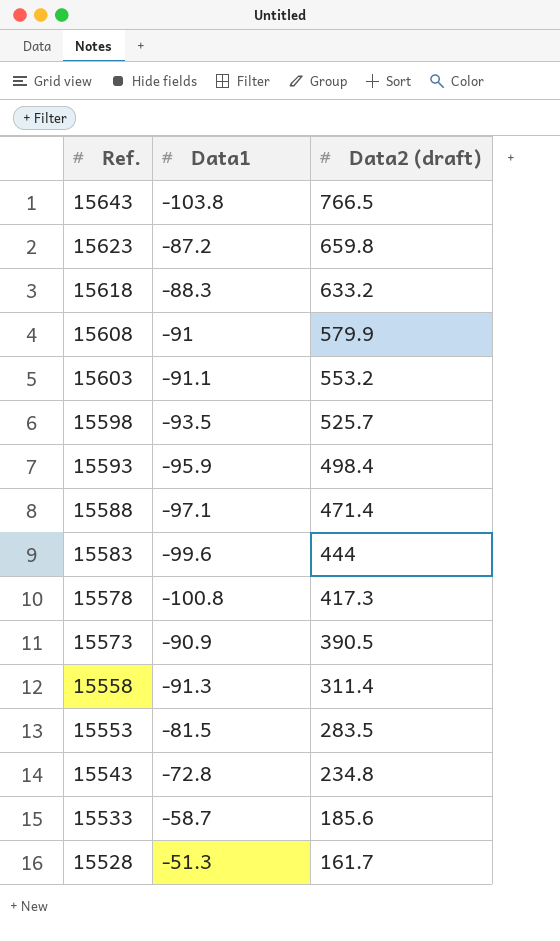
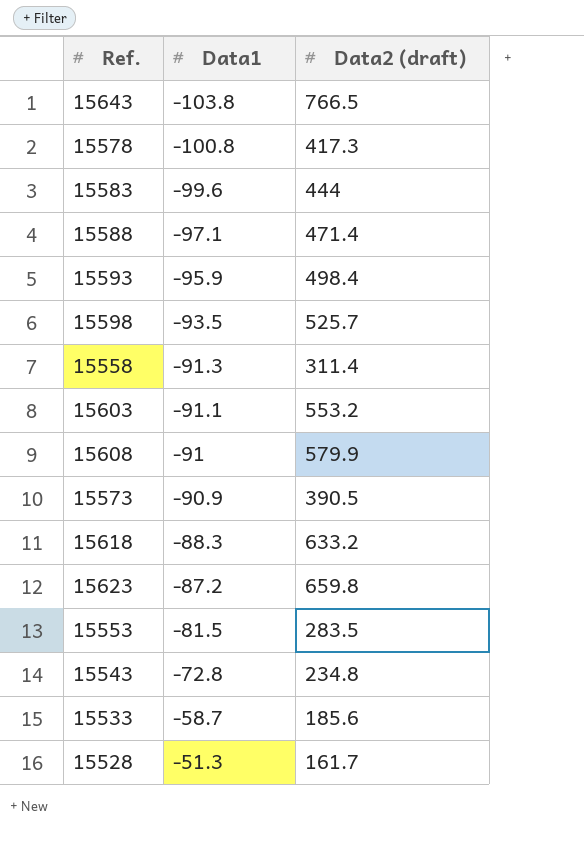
row order: Ref. descending -> Data1 ascending

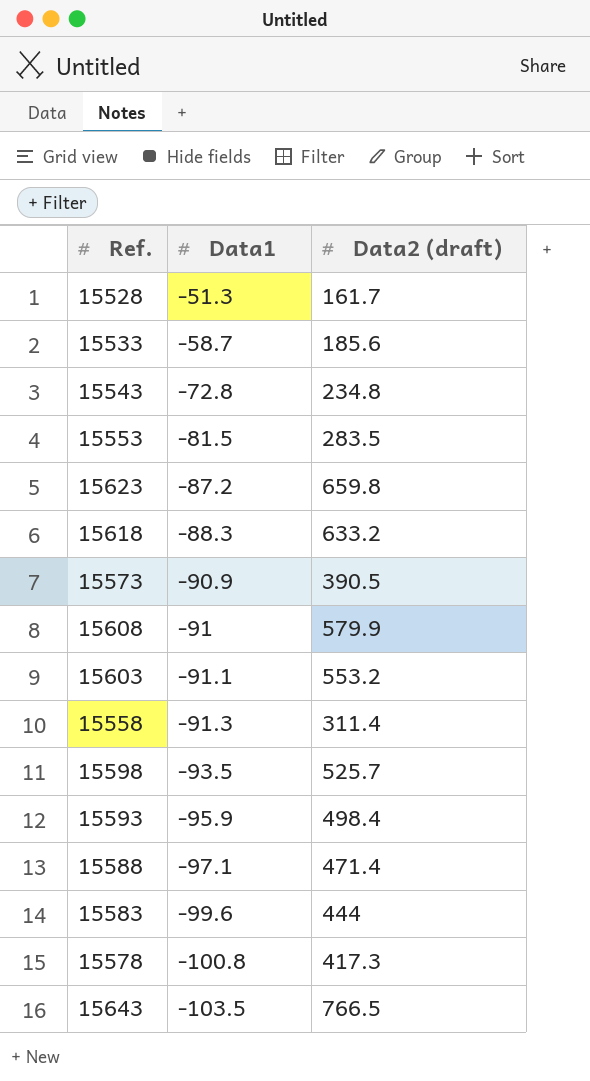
row order: Data1 ascending -> Data1 descending
15643 | Data1: -103.8 -> -103.5

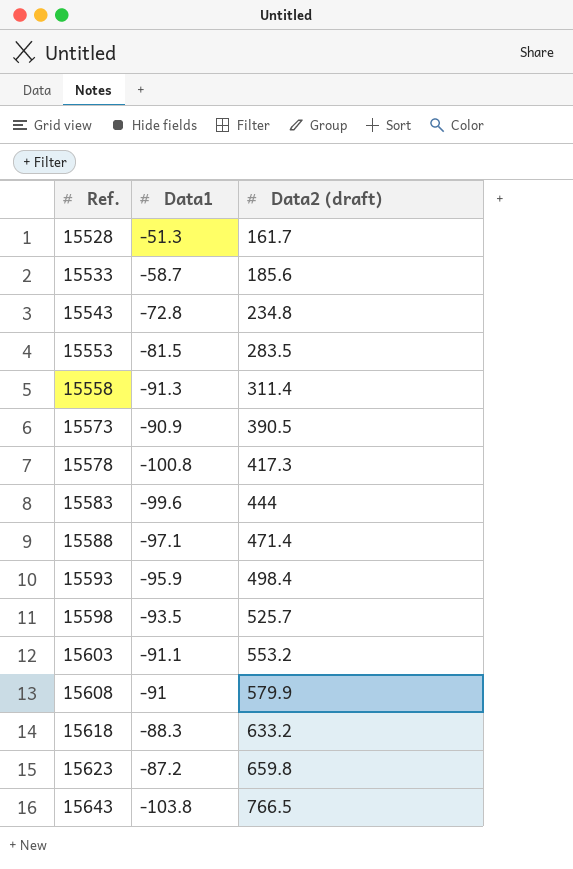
row order: Data1 descending -> Ref. ascending
15643 | Data1: -103.5 -> -103.8

